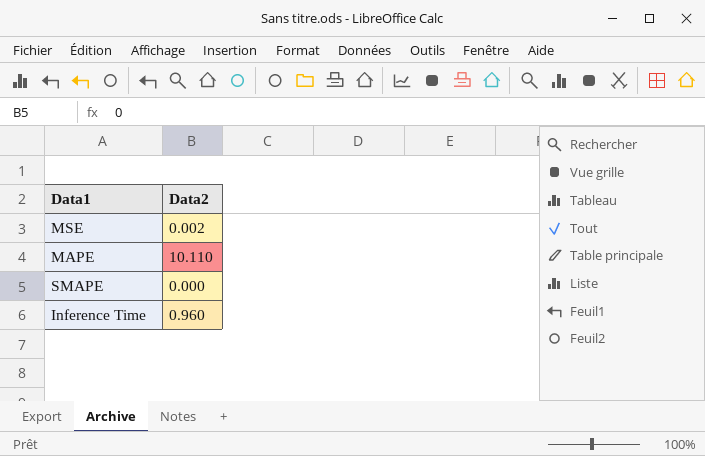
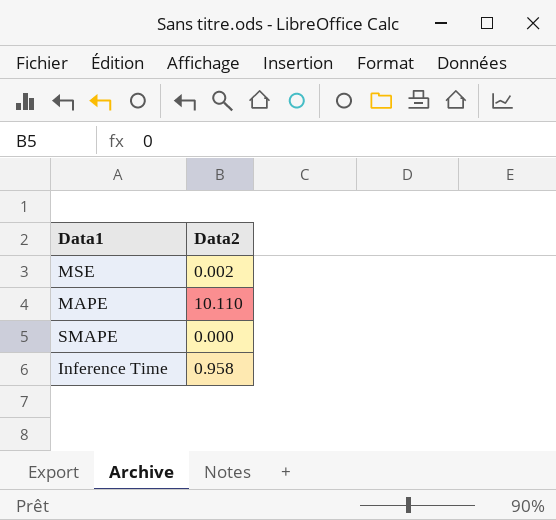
Inference Time | Data2: 0.960 -> 0.958

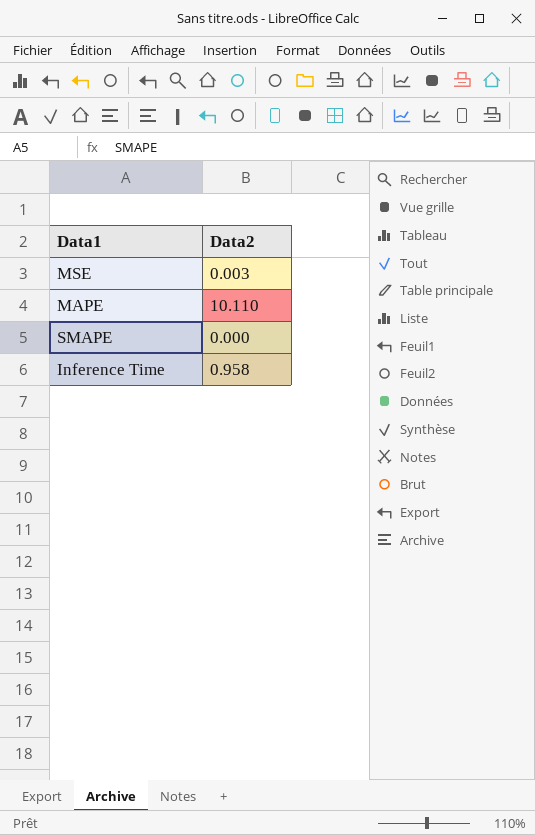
MSE | Data2: 0.002 -> 0.003

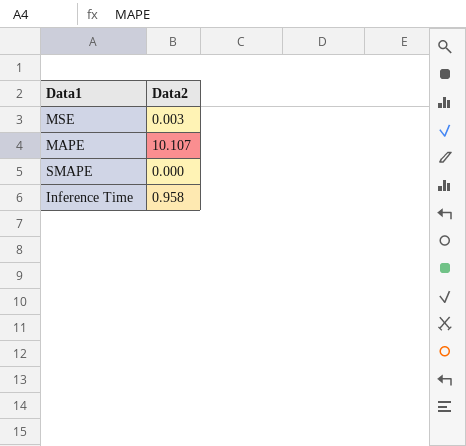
MAPE | Data2: 10.110 -> 10.107

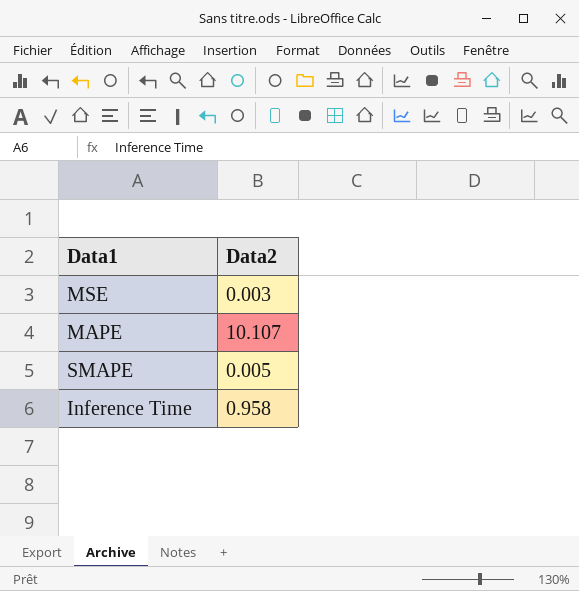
SMAPE | Data2: 0.000 -> 0.005

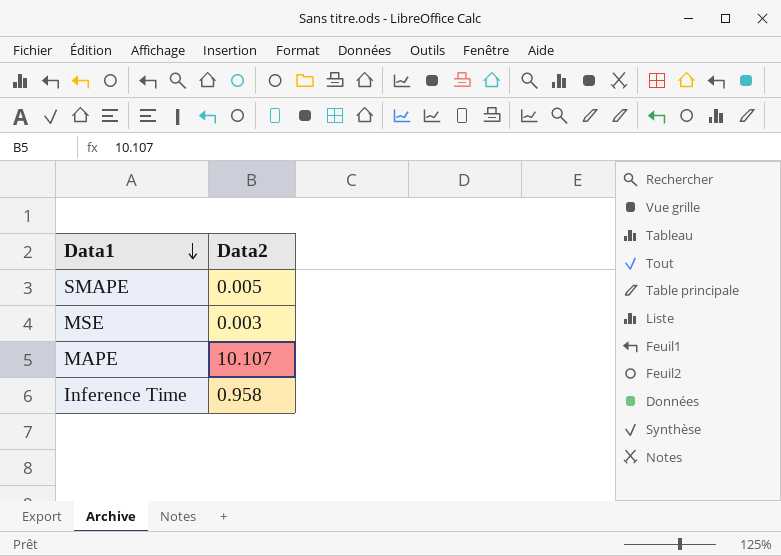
row order: none -> Data1 descending

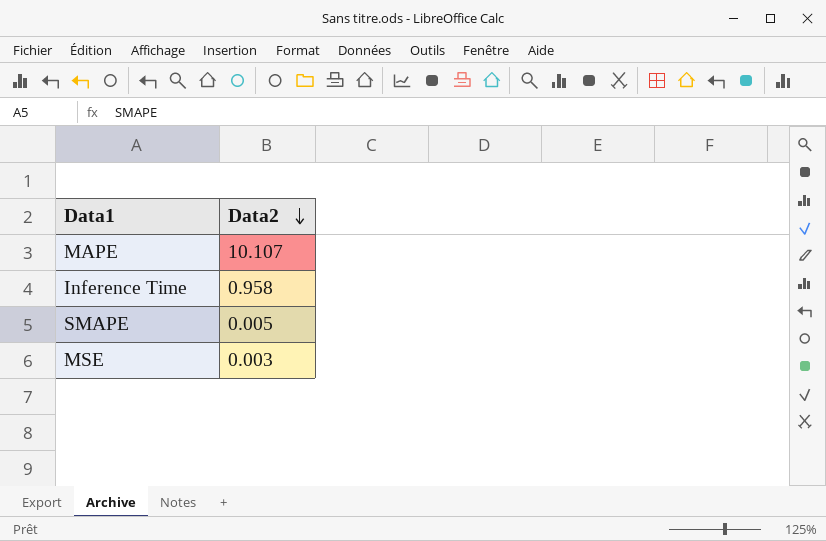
row order: Data1 descending -> Data2 descending

